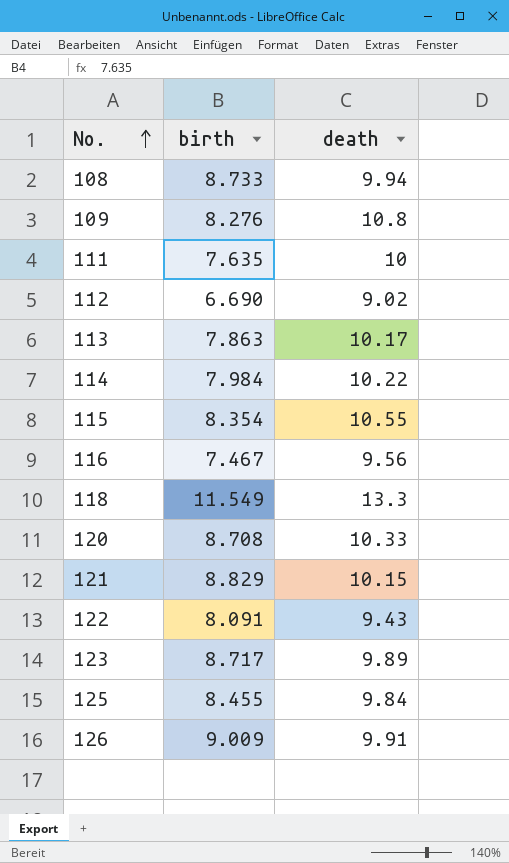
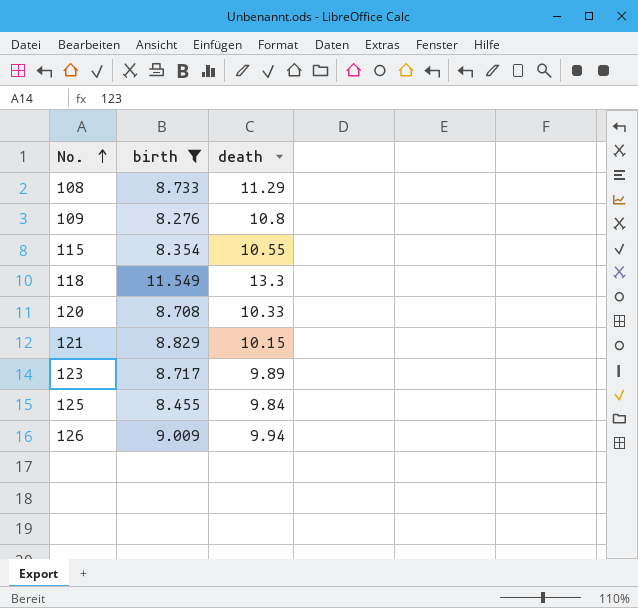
filter: none -> birth >= 8.276
108 | death: 9.94 -> 11.29
126 | death: 9.91 -> 9.94

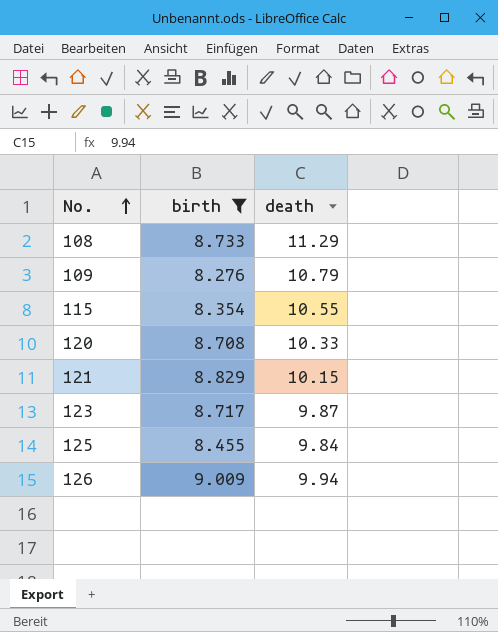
row 118: 11.549 | 13.3 -> none
109 | death: 10.8 -> 10.79
123 | death: 9.89 -> 9.87

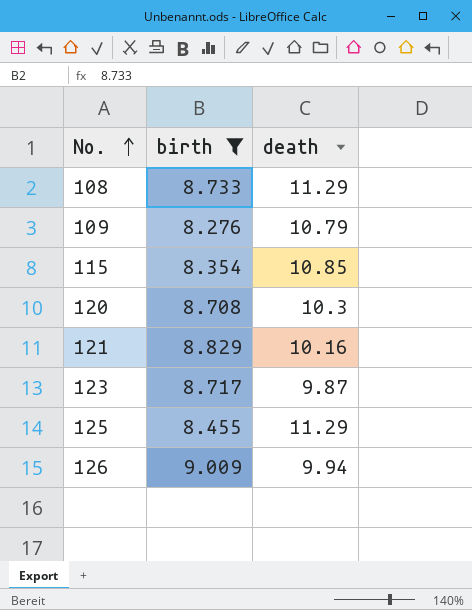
115 | death: 10.55 -> 10.85
120 | death: 10.33 -> 10.3
121 | death: 10.15 -> 10.16
125 | death: 9.84 -> 11.29

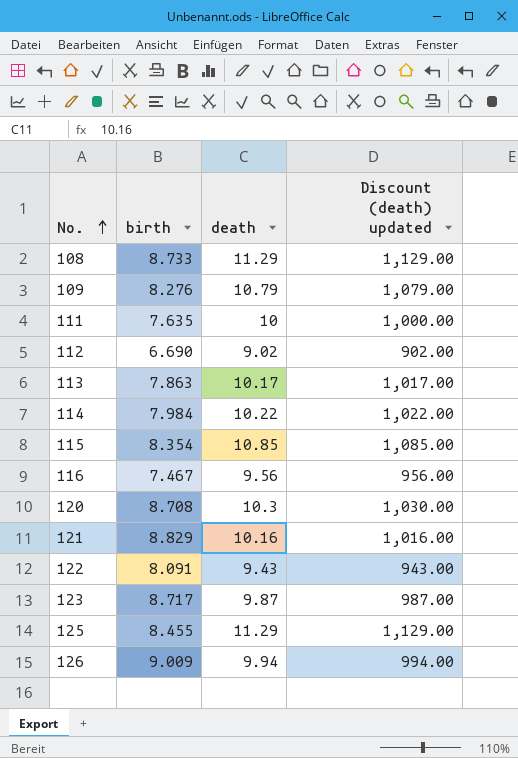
filter: birth >= 8.276 -> none
column Discount (death) updated | formula: none -> [death] * 100

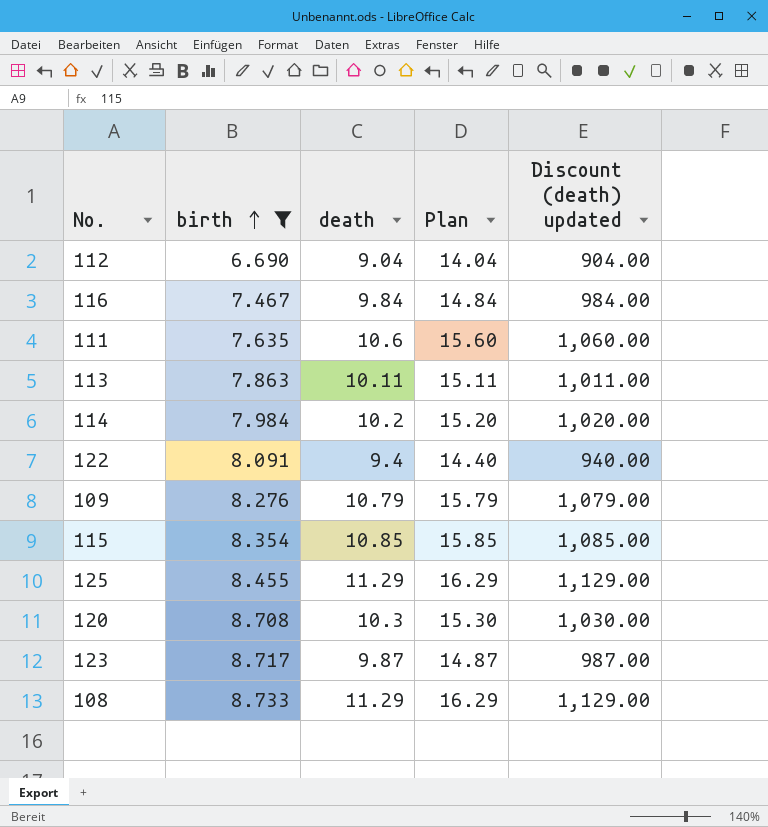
filter: none -> birth <= 8.733
row order: No. ascending -> birth ascending
column Plan | formula: none -> [death] + 5
112 | death: 9.02 -> 9.04
112 | Discount (death) updated: 902.00 -> 904.00
116 | death: 9.56 -> 9.84
116 | Discount (death) updated: 956.00 -> 984.00
111 | death: 10 -> 10.6
111 | Discount (death) updated: 1,000.00 -> 1,060.00
113 | death: 10.17 -> 10.11
113 | Discount (death) updated: 1,017.00 -> 1,011.00
114 | death: 10.22 -> 10.2
114 | Discount (death) updated: 1,022.00 -> 1,020.00
122 | death: 9.43 -> 9.4
122 | Discount (death) updated: 943.00 -> 940.00

